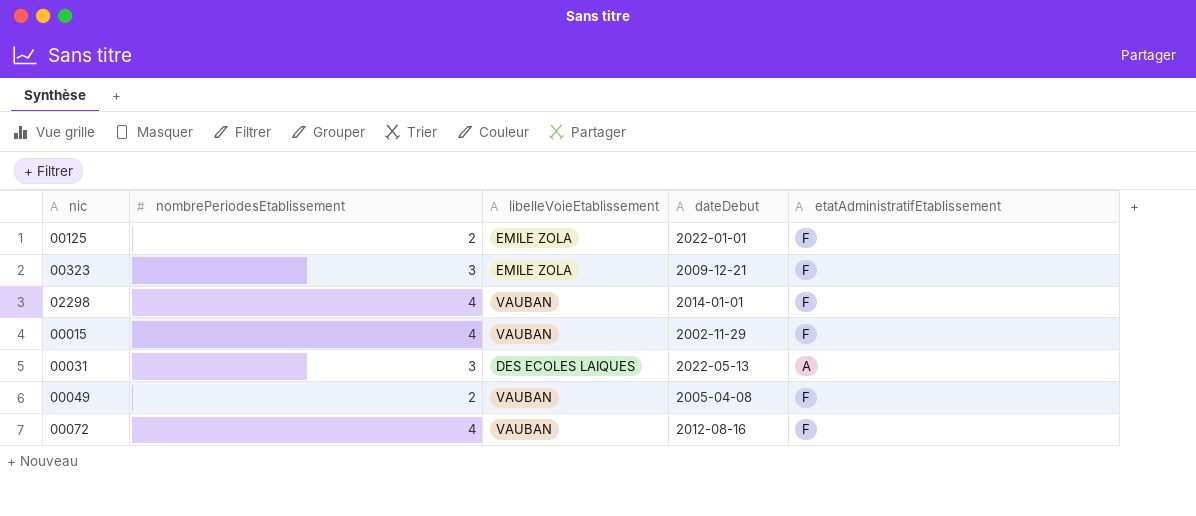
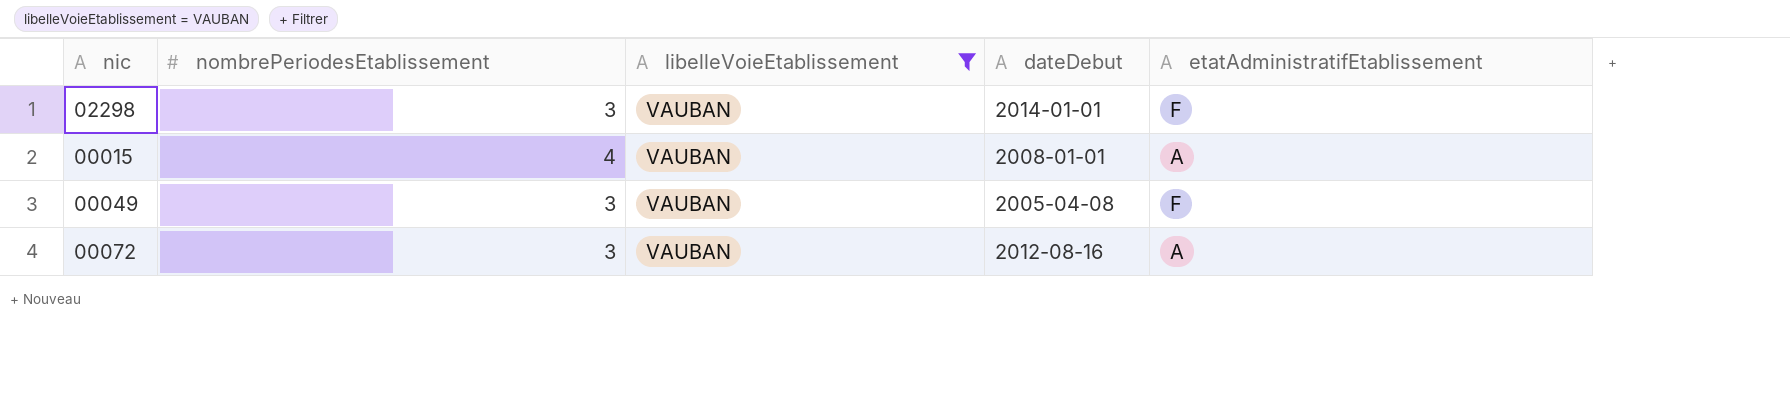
filter: none -> libelleVoieEtablissement = VAUBAN
02298 | nombrePeriodesEtablissement: 4 -> 3
00015 | dateDebut: 2002-11-29 -> 2008-01-01
00015 | etatAdministratifEtablissement: F -> A
00049 | nombrePeriodesEtablissement: 2 -> 3
00072 | nombrePeriodesEtablissement: 4 -> 3
00072 | etatAdministratifEtablissement: F -> A

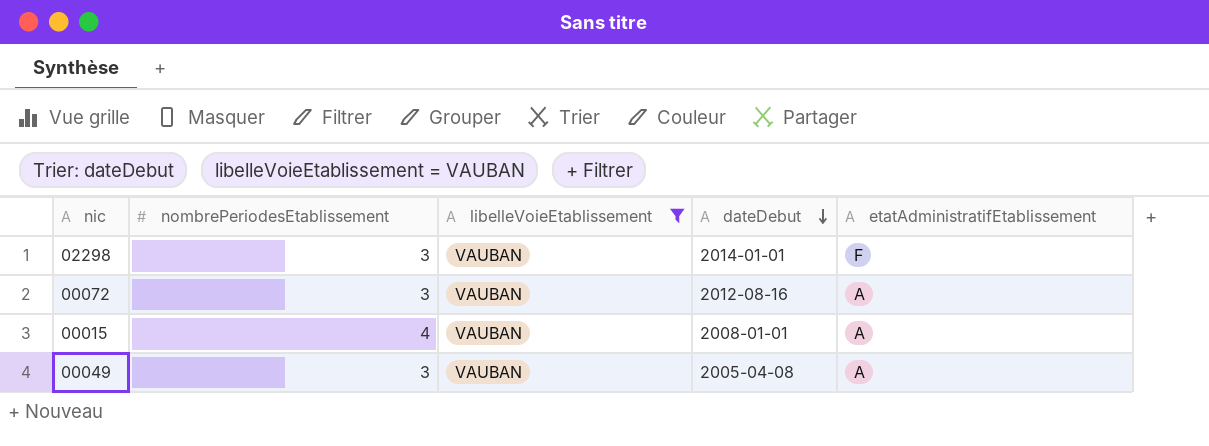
row order: none -> dateDebut descending
00049 | etatAdministratifEtablissement: F -> A

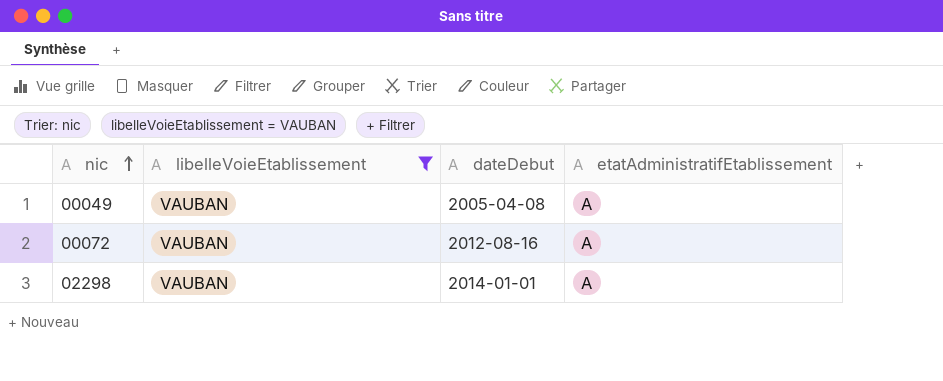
row order: dateDebut descending -> nic ascending
column nombrePeriodesEtablissement | position: 2 -> none
row 00015: 4 | VAUBAN | 2008-01-01 | A -> none
02298 | etatAdministratifEtablissement: F -> A

